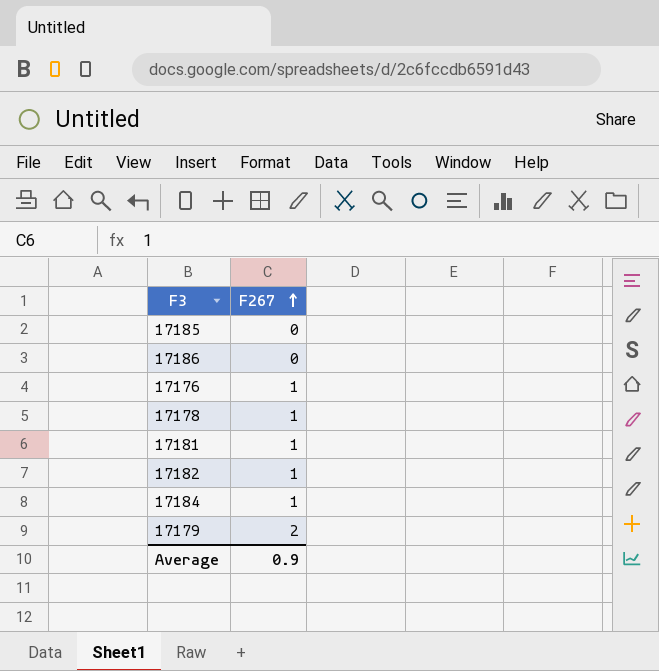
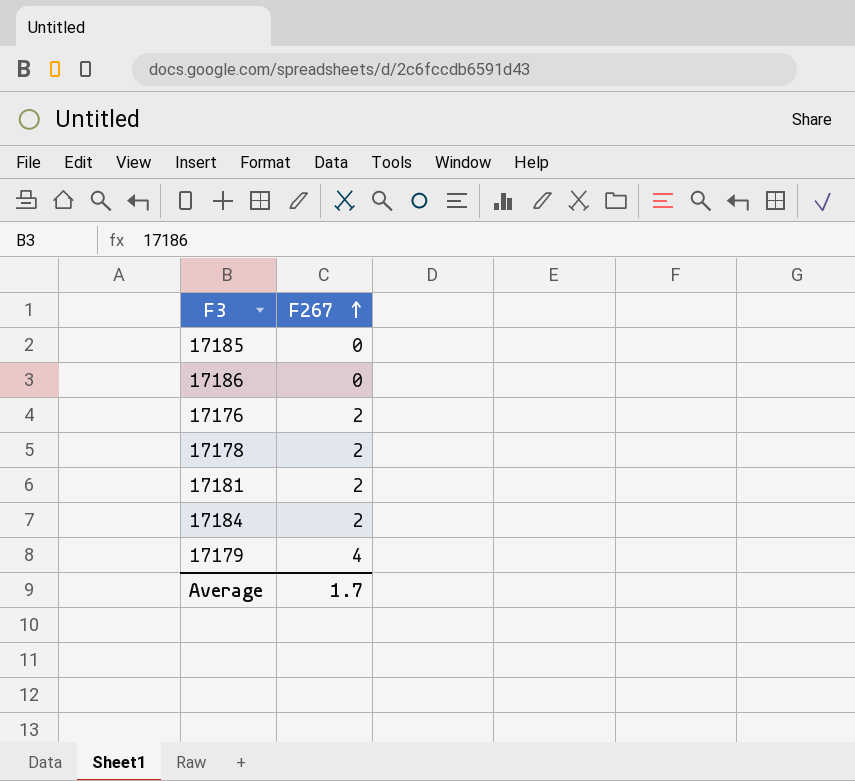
row 17182: 1 -> none
17176 | F267: 1 -> 2
17178 | F267: 1 -> 2
17181 | F267: 1 -> 2
17184 | F267: 1 -> 2
17179 | F267: 2 -> 4
Average | F267: 0.9 -> 1.7

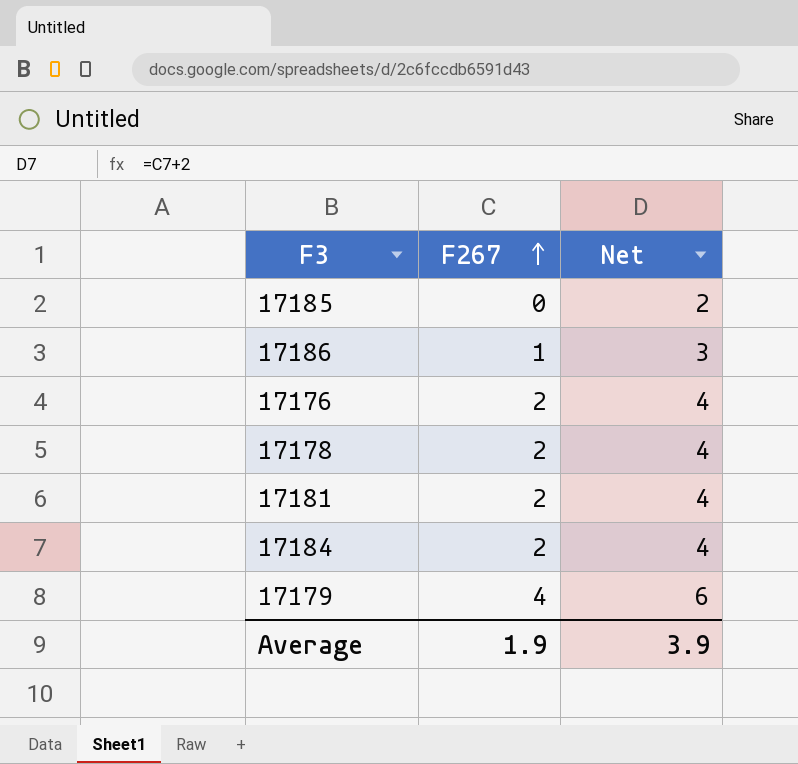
column Net | formula: none -> [F267] + 2
17186 | F267: 0 -> 1
Average | F267: 1.7 -> 1.9

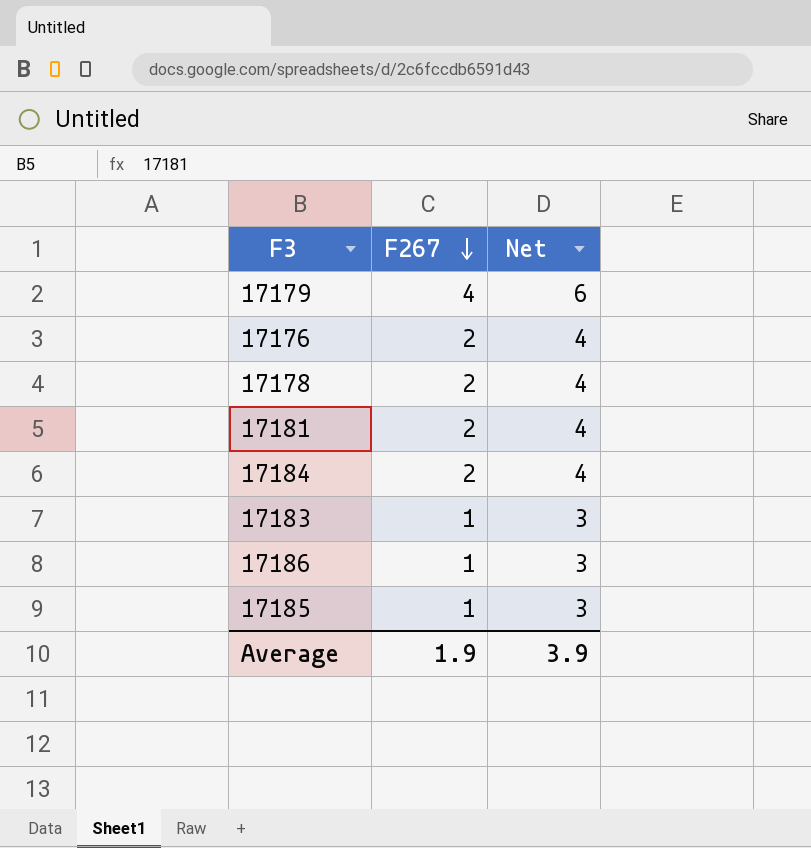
row order: F267 ascending -> F267 descending
row 17183: none -> 1 | 3
17185 | F267: 0 -> 1
17185 | Net: 2 -> 3

